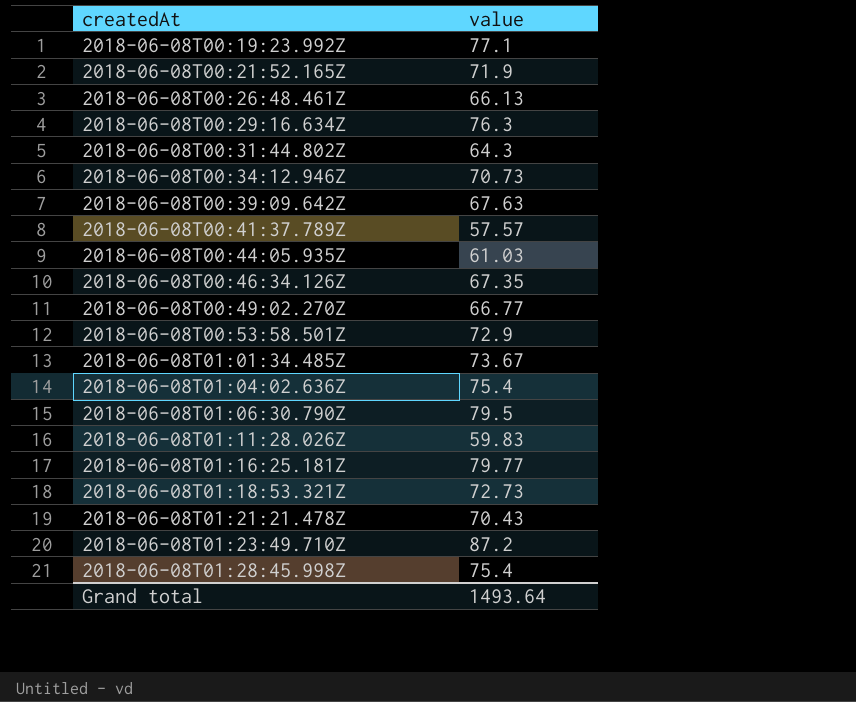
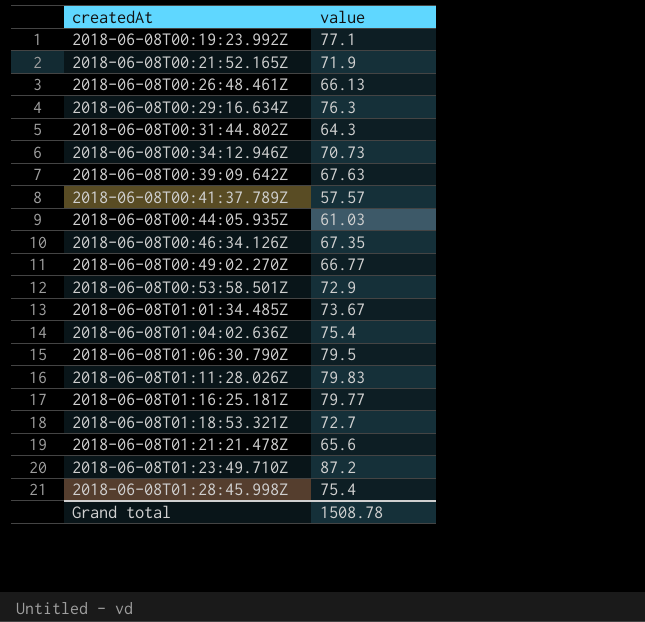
2018-06-08T01:11:28.026Z | value: 59.83 -> 79.83
2018-06-08T01:18:53.321Z | value: 72.73 -> 72.7
2018-06-08T01:21:21.478Z | value: 70.43 -> 65.6
Grand total | value: 1493.64 -> 1508.78

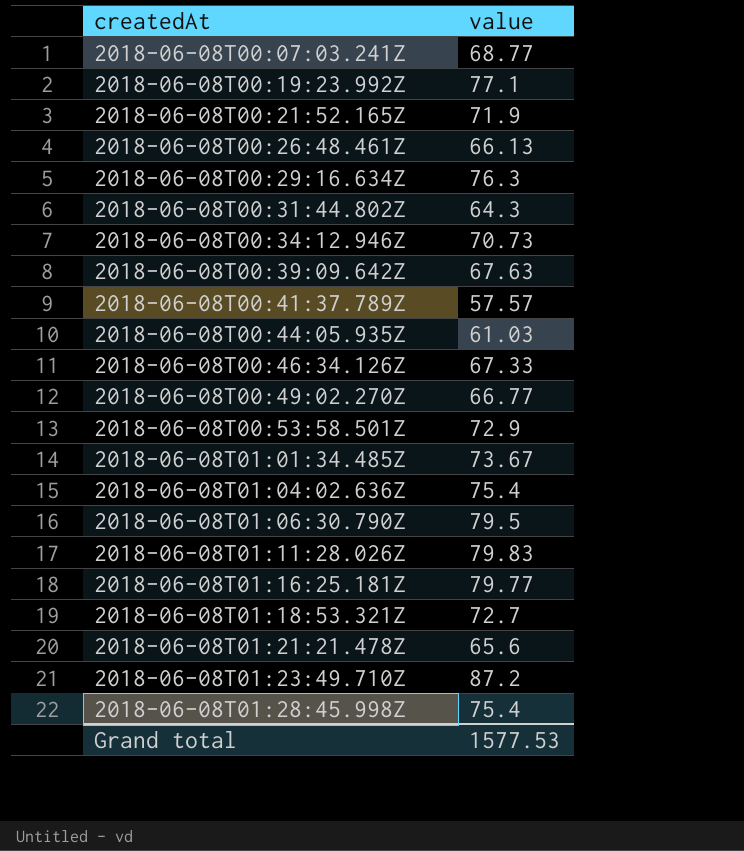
row 2018-06-08T00:07:03.241Z: none -> 68.77
2018-06-08T00:46:34.126Z | value: 67.35 -> 67.33
Grand total | value: 1508.78 -> 1577.53

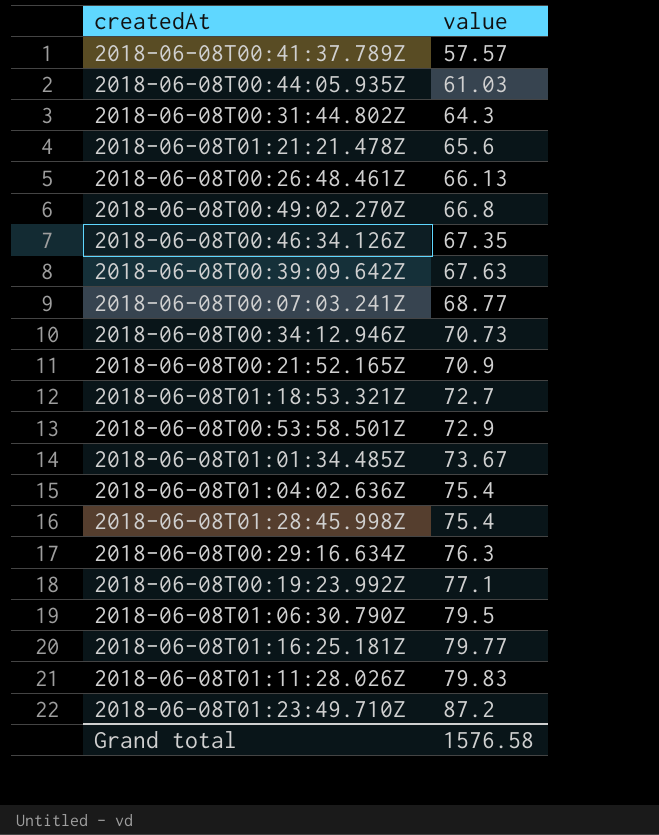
row order: createdAt ascending -> value ascending
2018-06-08T00:49:02.270Z | value: 66.77 -> 66.8
2018-06-08T00:46:34.126Z | value: 67.33 -> 67.35
2018-06-08T00:21:52.165Z | value: 71.9 -> 70.9
Grand total | value: 1577.53 -> 1576.58

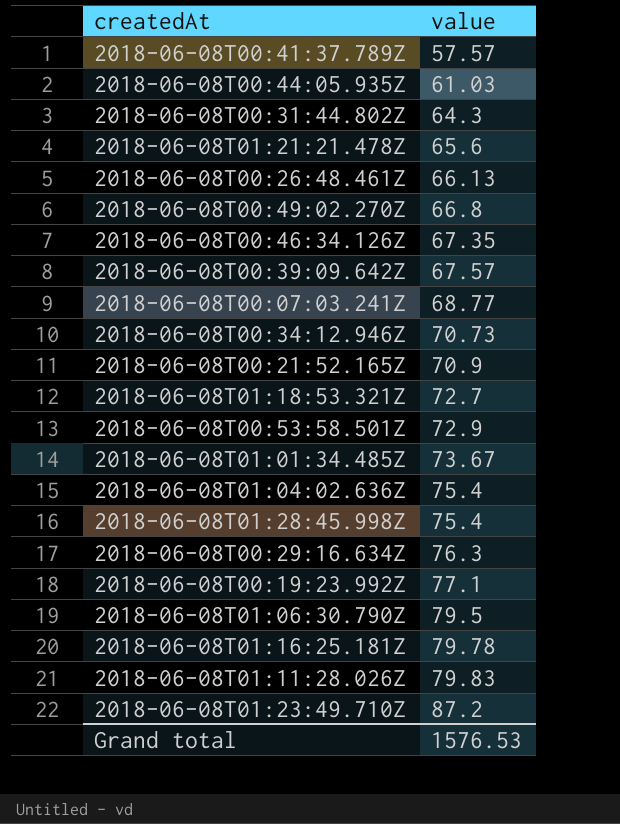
2018-06-08T00:39:09.642Z | value: 67.63 -> 67.57
2018-06-08T01:16:25.181Z | value: 79.77 -> 79.78
Grand total | value: 1576.58 -> 1576.53

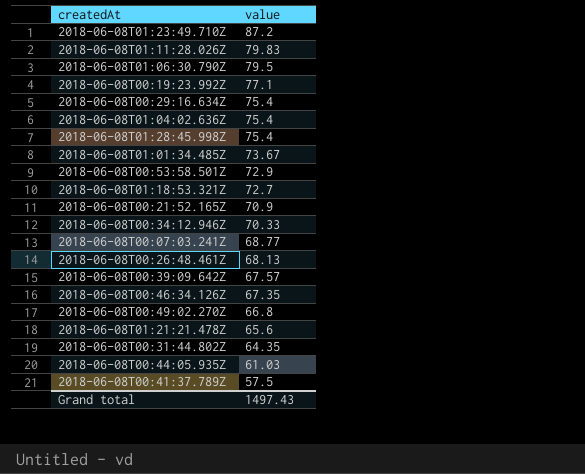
row order: value ascending -> value descending
row 2018-06-08T01:16:25.181Z: 79.78 -> none
2018-06-08T00:29:16.634Z | value: 76.3 -> 75.4
2018-06-08T00:34:12.946Z | value: 70.73 -> 70.33
2018-06-08T00:26:48.461Z | value: 66.13 -> 68.13
2018-06-08T00:31:44.802Z | value: 64.3 -> 64.35
2018-06-08T00:41:37.789Z | value: 57.57 -> 57.5
Grand total | value: 1576.53 -> 1497.43

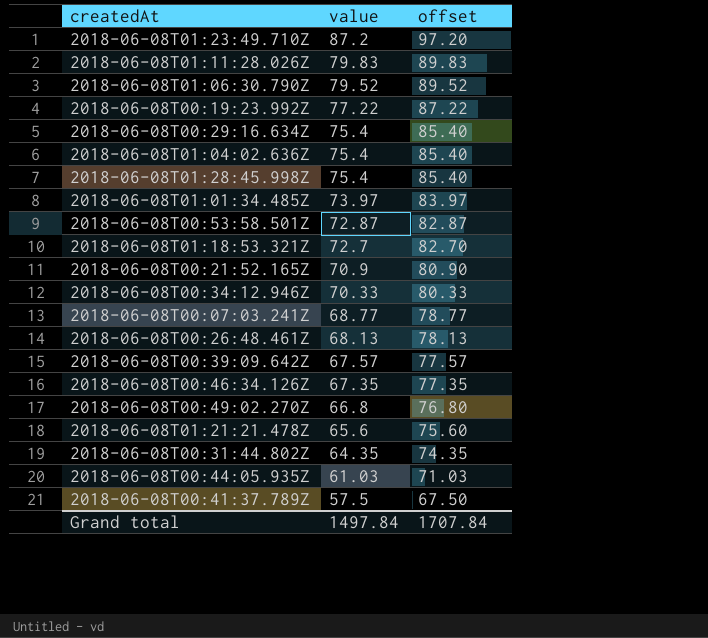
column offset | formula: none -> [value] + 10
2018-06-08T01:06:30.790Z | value: 79.5 -> 79.52
2018-06-08T00:19:23.992Z | value: 77.1 -> 77.22
2018-06-08T01:01:34.485Z | value: 73.67 -> 73.97
2018-06-08T00:53:58.501Z | value: 72.9 -> 72.87
Grand total | value: 1497.43 -> 1497.84

